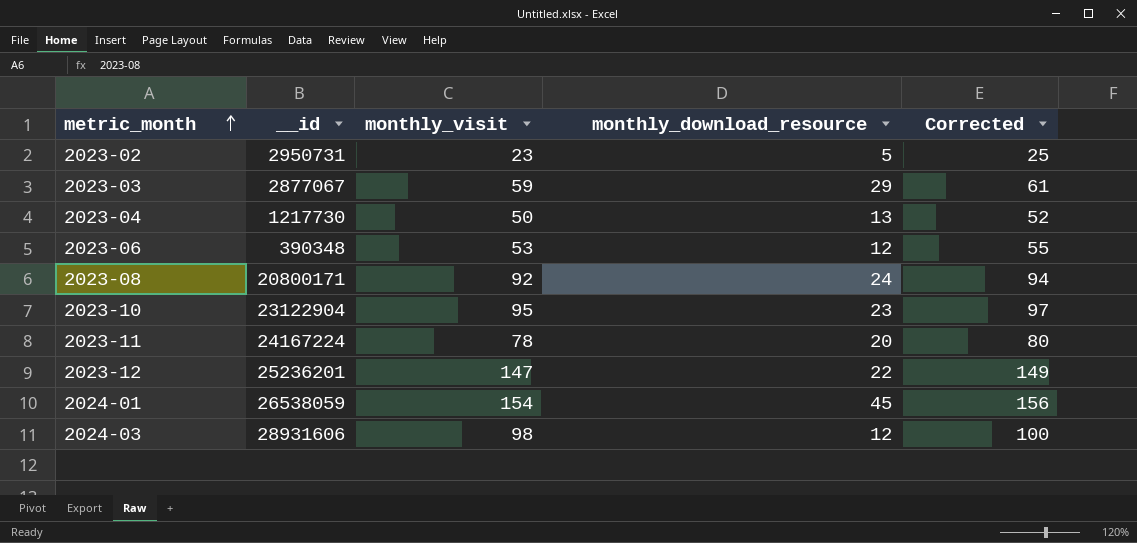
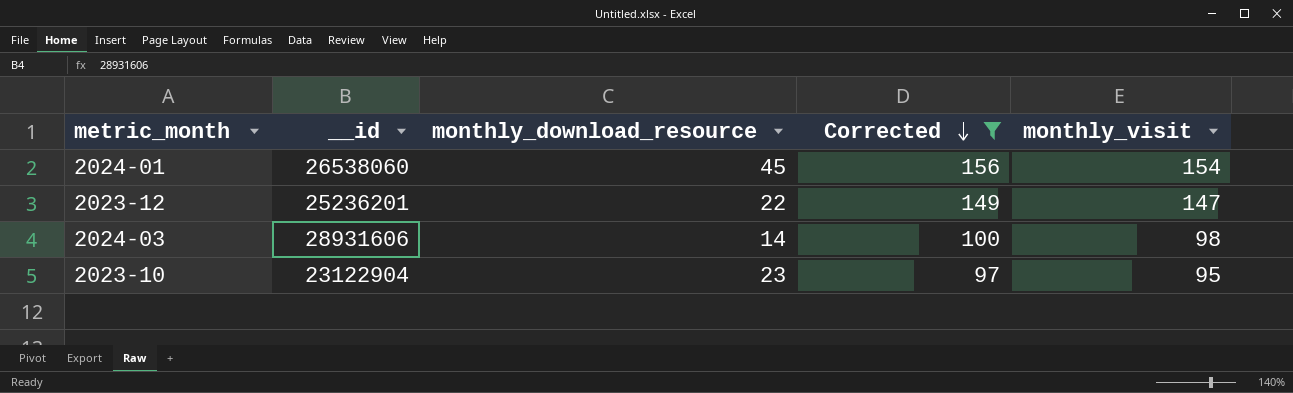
filter: none -> Corrected >= 97
row order: metric_month ascending -> Corrected descending
column monthly_visit | position: 3 -> 5
2024-01 | __id: 26538059 -> 26538060
2024-03 | monthly_download_resource: 12 -> 14

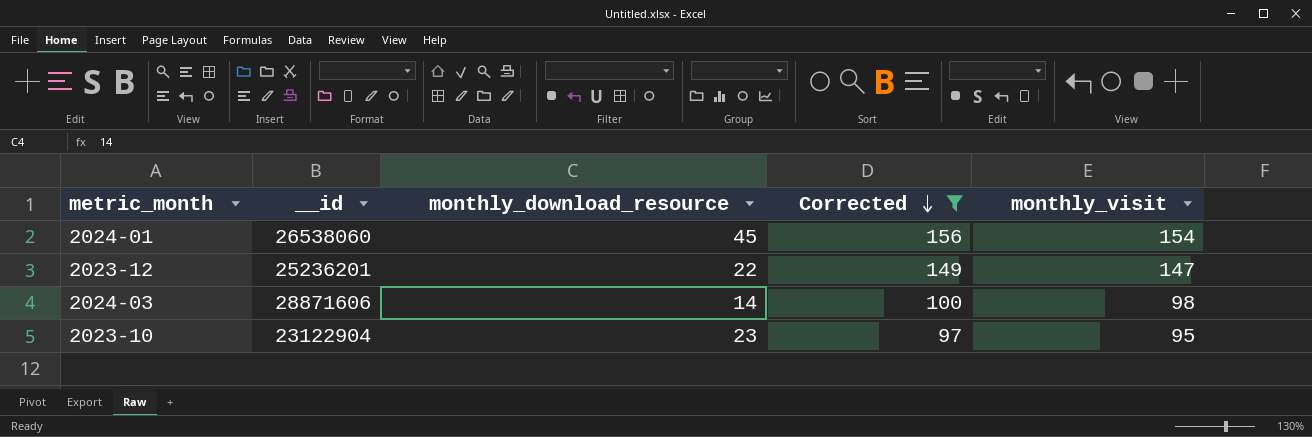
2024-03 | __id: 28931606 -> 28871606

